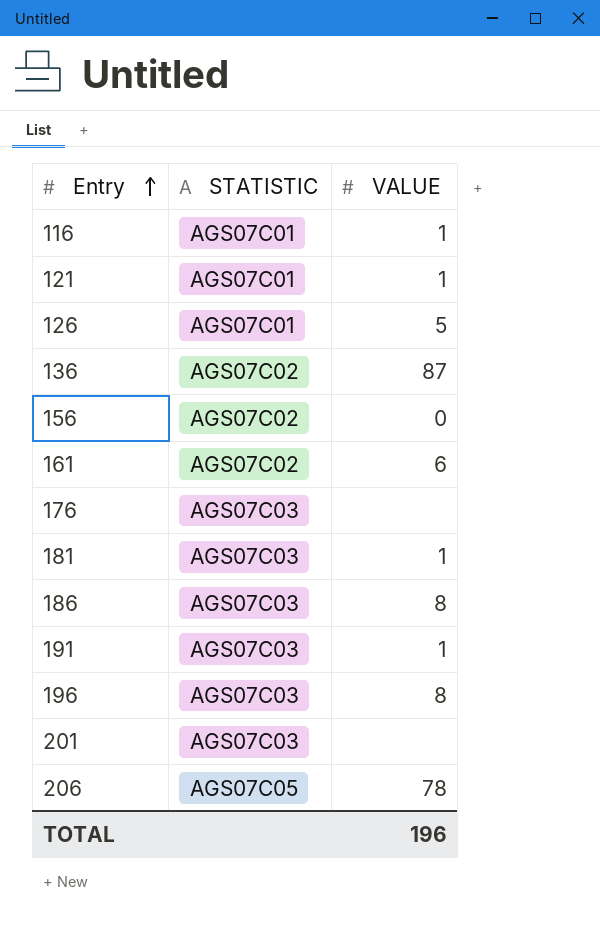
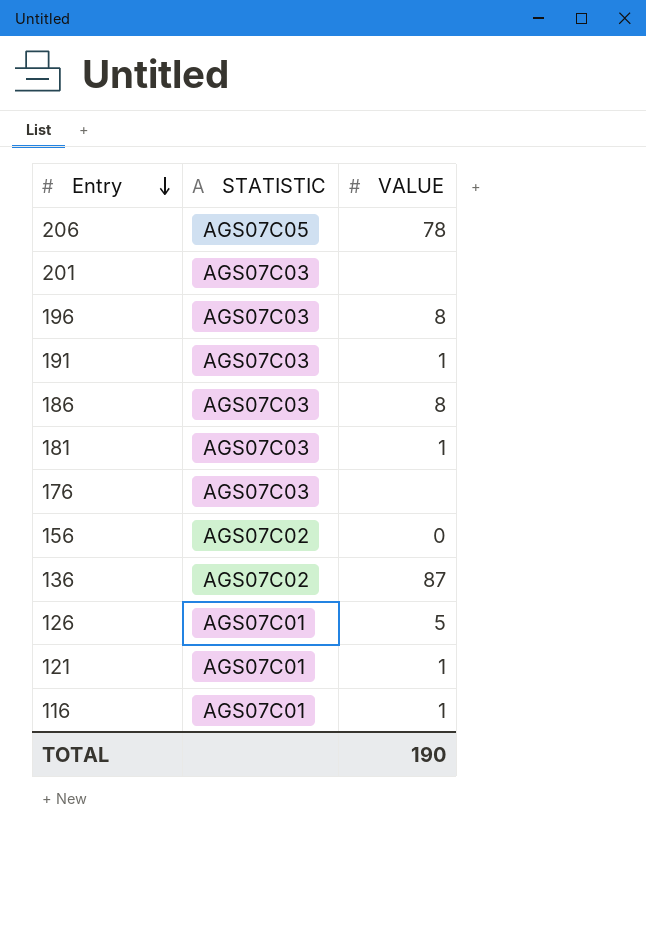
row order: Entry ascending -> Entry descending
row 161: AGS07C02 | 6 -> none
TOTAL | VALUE: 196 -> 190

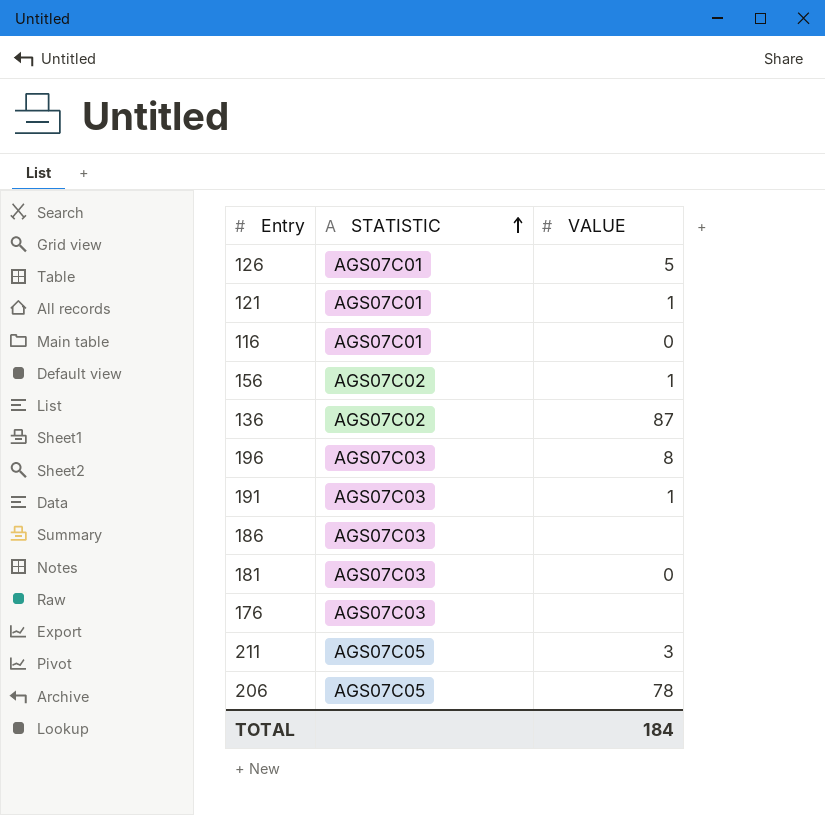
row order: Entry descending -> STATISTIC ascending
row 201: AGS07C03 | none -> none
116 | VALUE: 1 -> 0
156 | VALUE: 0 -> 1
186 | VALUE: 8 -> none
181 | VALUE: 1 -> 0
row 211: none -> AGS07C05 | 3
TOTAL | VALUE: 190 -> 184

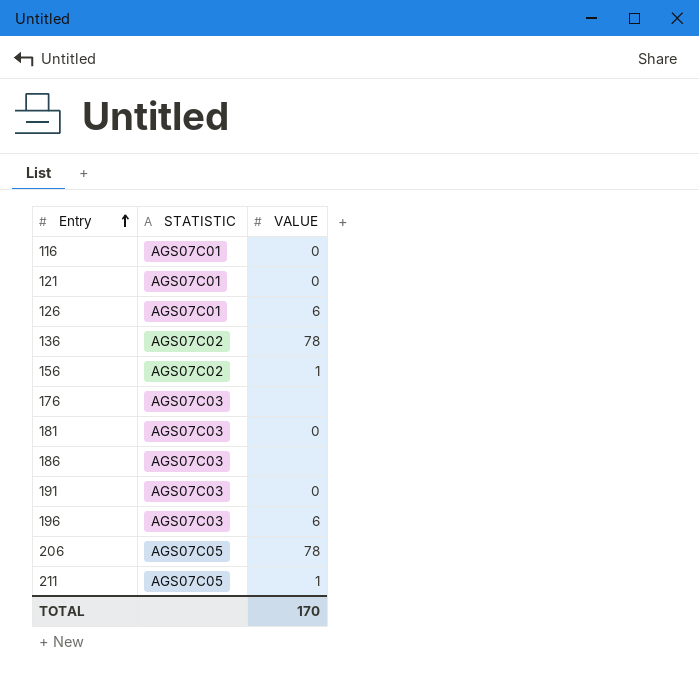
row order: STATISTIC ascending -> Entry ascending
121 | VALUE: 1 -> 0
126 | VALUE: 5 -> 6
136 | VALUE: 87 -> 78
191 | VALUE: 1 -> 0
196 | VALUE: 8 -> 6
211 | VALUE: 3 -> 1
TOTAL | VALUE: 184 -> 170

